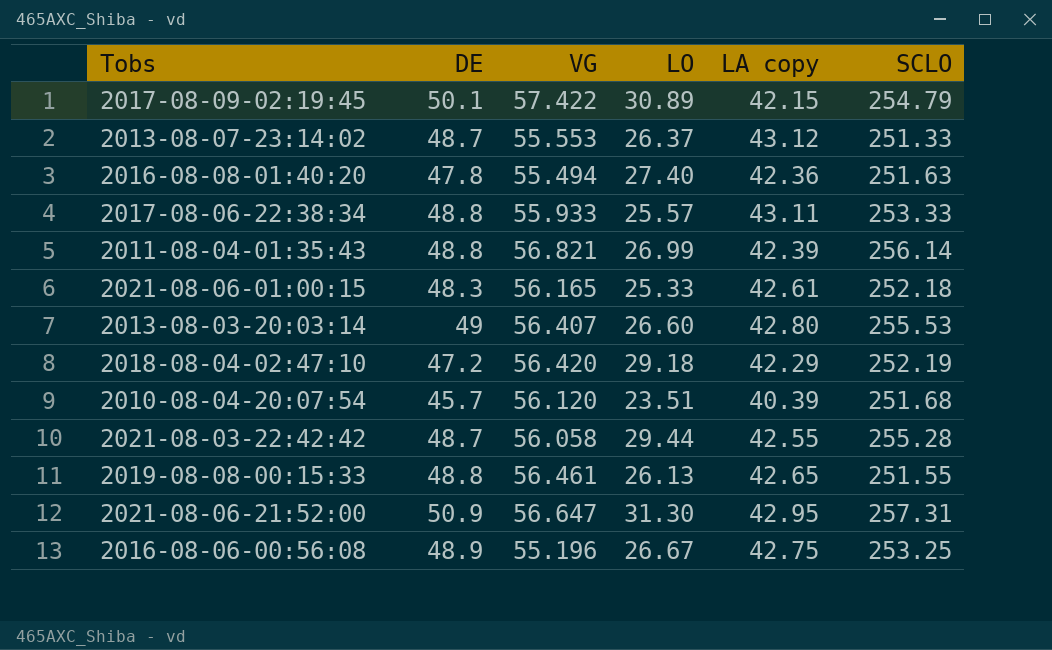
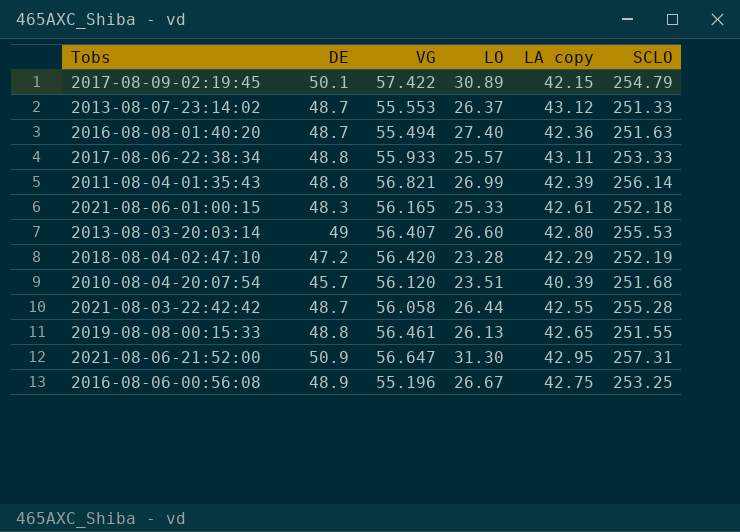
2016-08-08-01:40:20 | DE: 47.8 -> 48.7
2018-08-04-02:47:10 | LO: 29.18 -> 23.28
2021-08-03-22:42:42 | LO: 29.44 -> 26.44

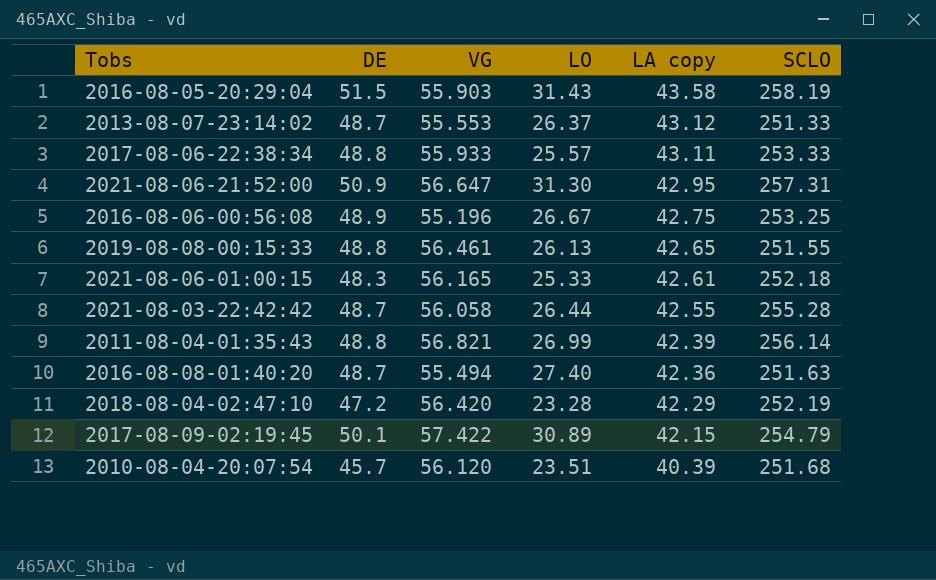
row order: none -> LA copy descending
row 2013-08-03-20:03:14: 49 | 56.407 | 26.60 | 42.80 | 255.53 -> none
row 2016-08-05-20:29:04: none -> 51.5 | 55.903 | 31.43 | 43.58 | 258.19

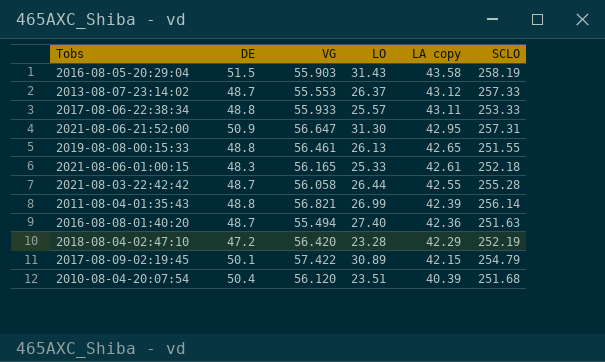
row 2016-08-06-00:56:08: 48.9 | 55.196 | 26.67 | 42.75 | 253.25 -> none
2013-08-07-23:14:02 | SCLO: 251.33 -> 257.33
2010-08-04-20:07:54 | DE: 45.7 -> 50.4

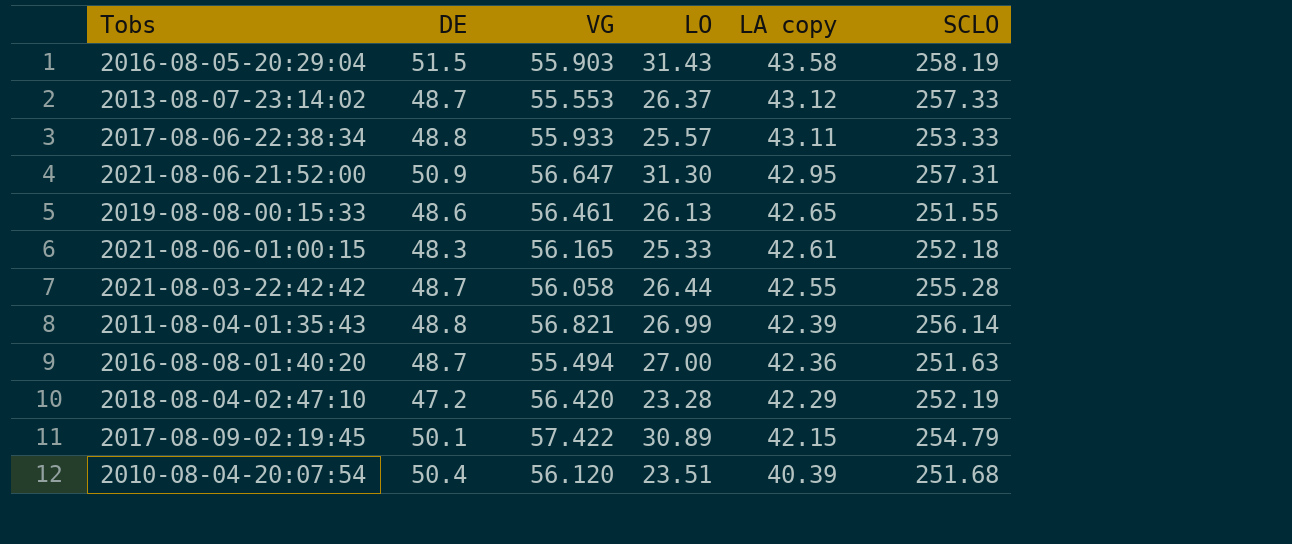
2019-08-08-00:15:33 | DE: 48.8 -> 48.6
2016-08-08-01:40:20 | LO: 27.40 -> 27.00

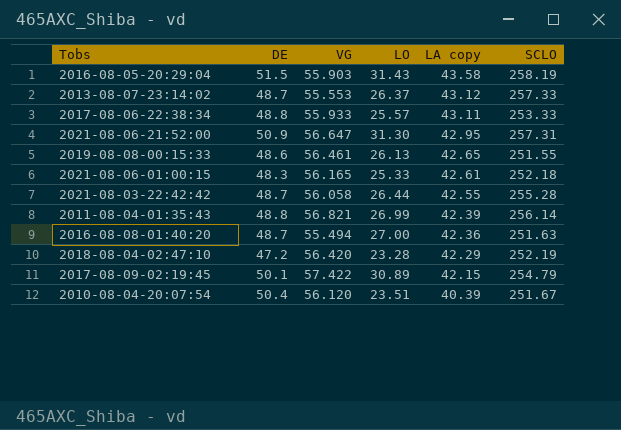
2010-08-04-20:07:54 | SCLO: 251.68 -> 251.67

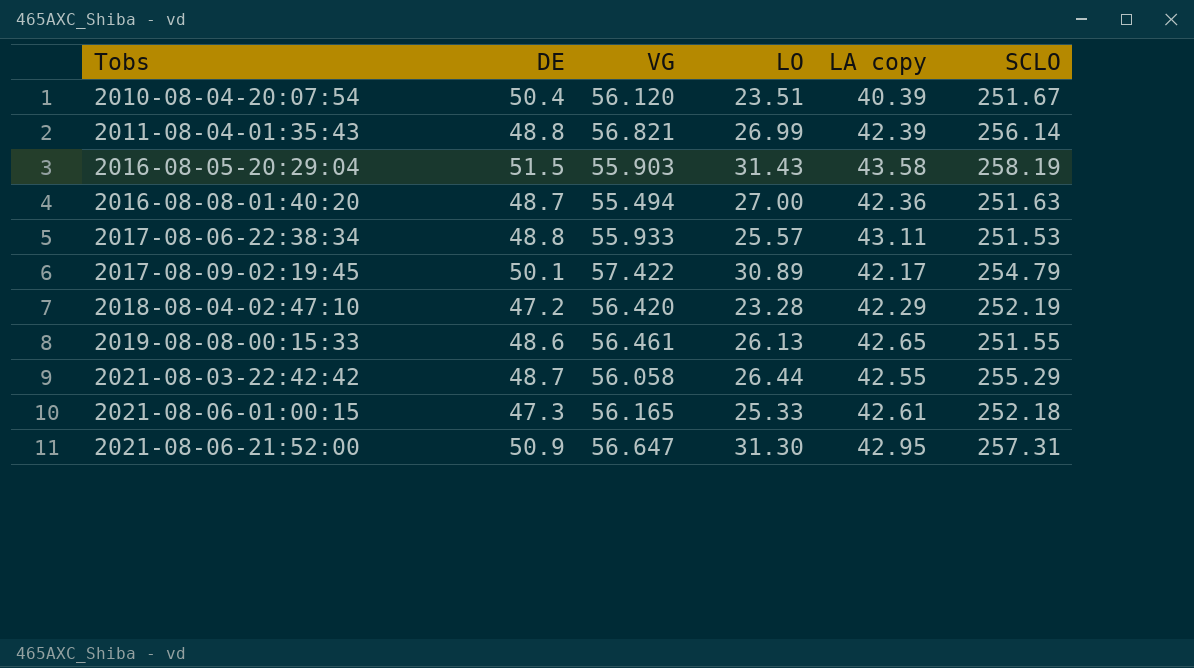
row order: LA copy descending -> Tobs ascending
row 2013-08-07-23:14:02: 48.7 | 55.553 | 26.37 | 43.12 | 257.33 -> none
2017-08-06-22:38:34 | SCLO: 253.33 -> 251.53
2017-08-09-02:19:45 | LA copy: 42.15 -> 42.17
2021-08-03-22:42:42 | SCLO: 255.28 -> 255.29
2021-08-06-01:00:15 | DE: 48.3 -> 47.3

